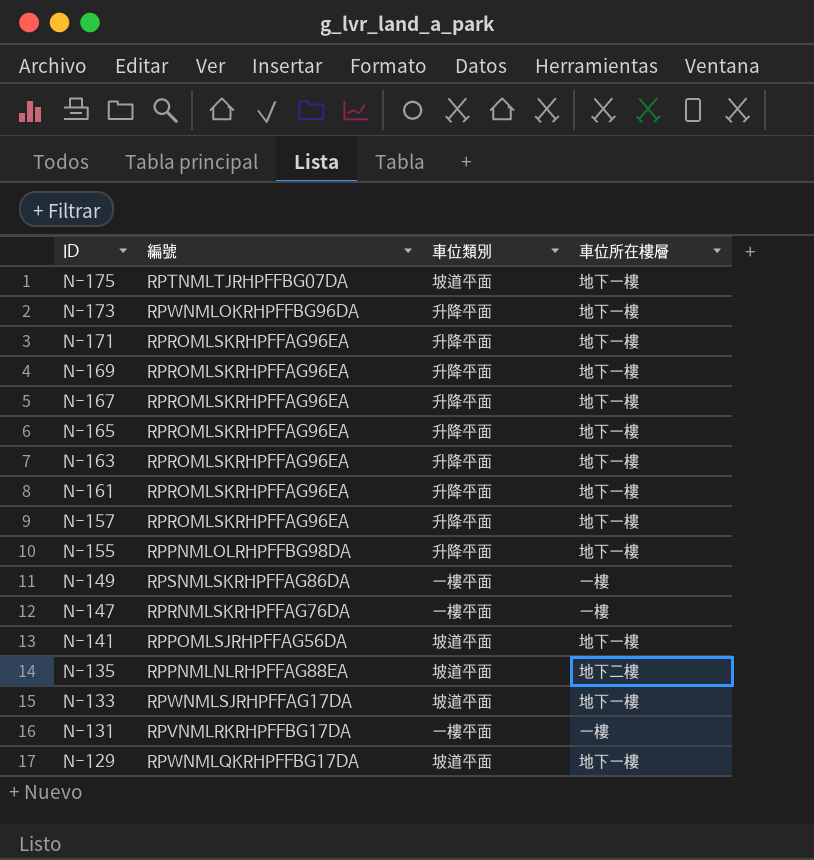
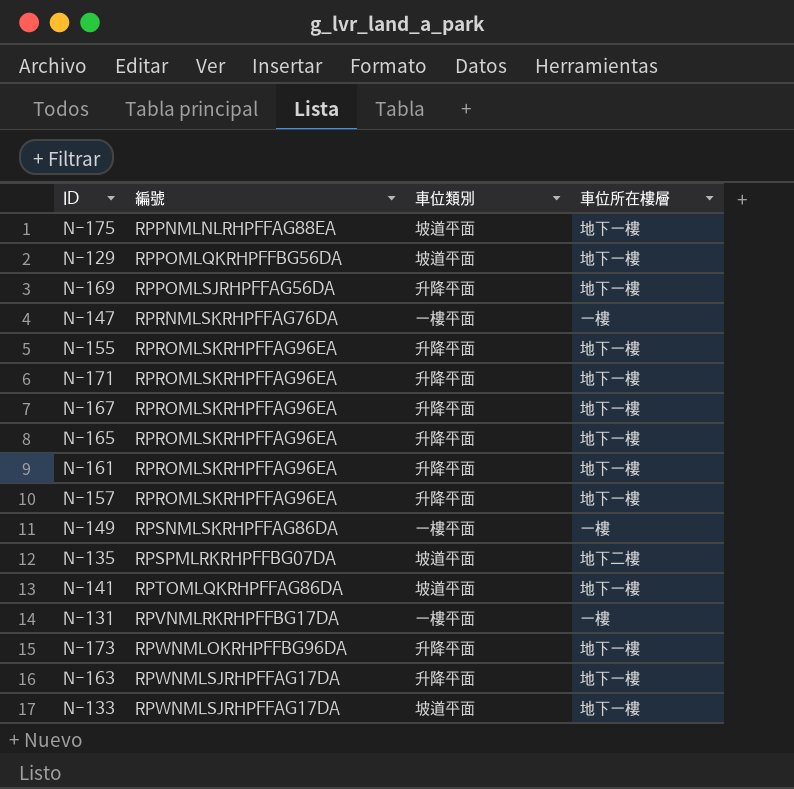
row order: ID descending -> 編號 ascending
N-175 | 編號: RPTNMLTJRHPFFBG07DA -> RPPNMLNLRHPFFAG88EA
N-129 | 編號: RPWNMLQKRHPFFBG17DA -> RPPOMLQKRHPFFBG56DA
N-169 | 編號: RPROMLSKRHPFFAG96EA -> RPPOMLSJRHPFFAG56DA
N-155 | 編號: RPPNMLOLRHPFFBG98DA -> RPROMLSKRHPFFAG96EA
N-135 | 編號: RPPNMLNLRHPFFAG88EA -> RPSPMLRKRHPFFBG07DA
N-141 | 編號: RPPOMLSJRHPFFAG56DA -> RPTOMLQKRHPFFAG86DA
N-163 | 編號: RPROMLSKRHPFFAG96EA -> RPWNMLSJRHPFFAG17DA

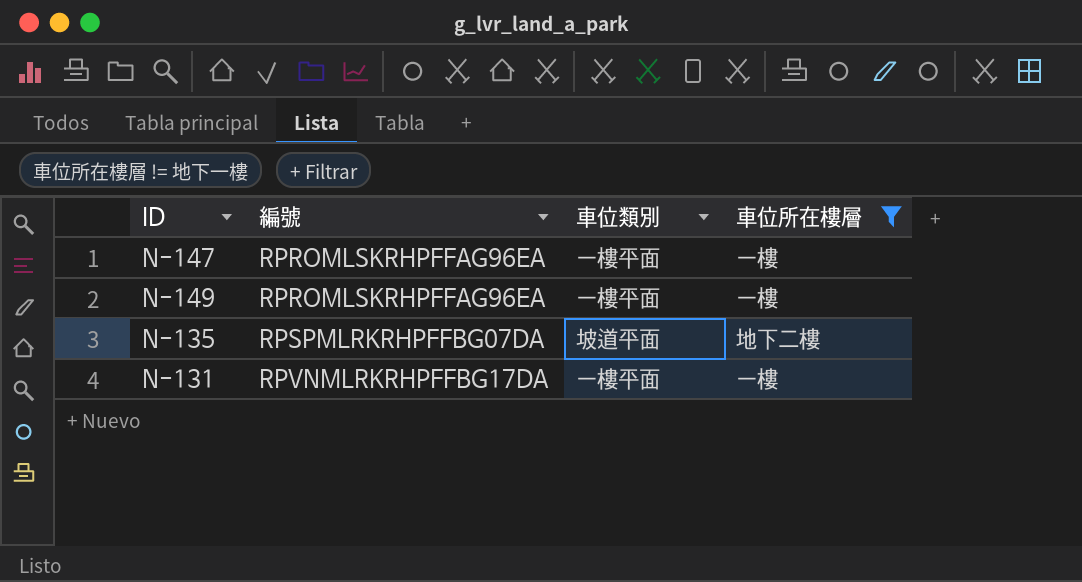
filter: none -> 車位所在樓層 != 地下一樓
N-147 | 編號: RPRNMLSKRHPFFAG76DA -> RPROMLSKRHPFFAG96EA
N-149 | 編號: RPSNMLSKRHPFFAG86DA -> RPROMLSKRHPFFAG96EA

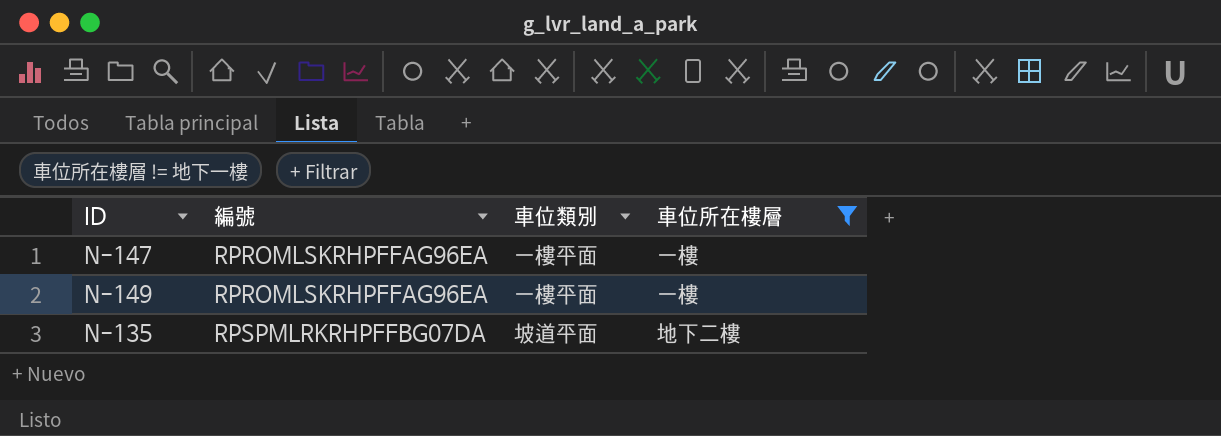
row N-131: RPVNMLRKRHPFFBG17DA | 一樓平面 | 一樓 -> none

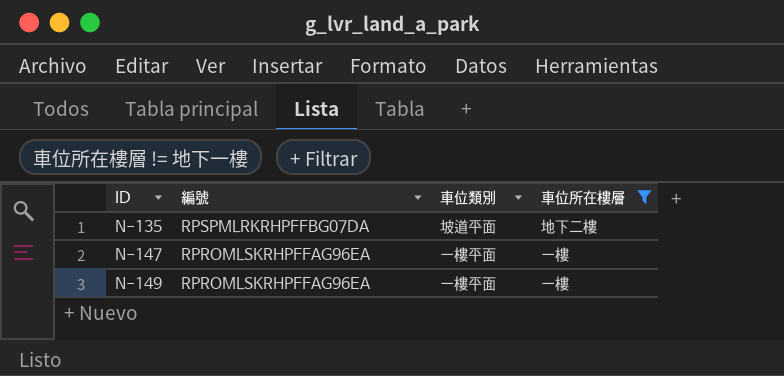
row order: 編號 ascending -> ID ascending

